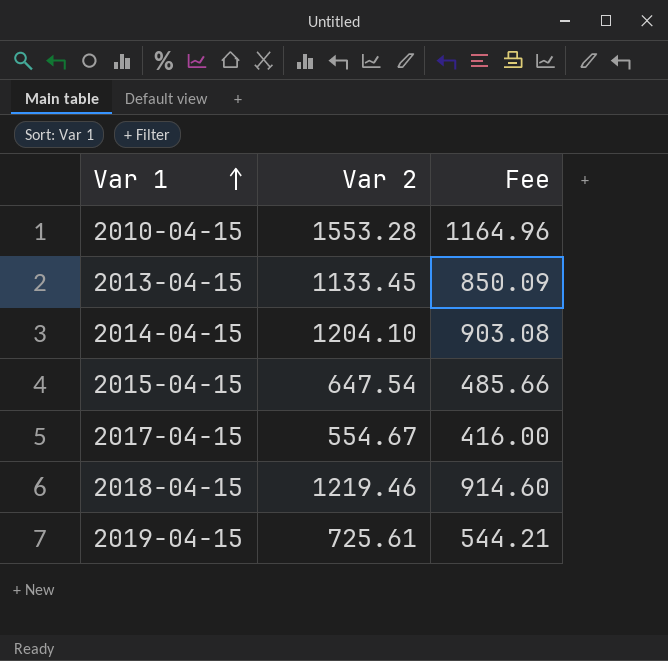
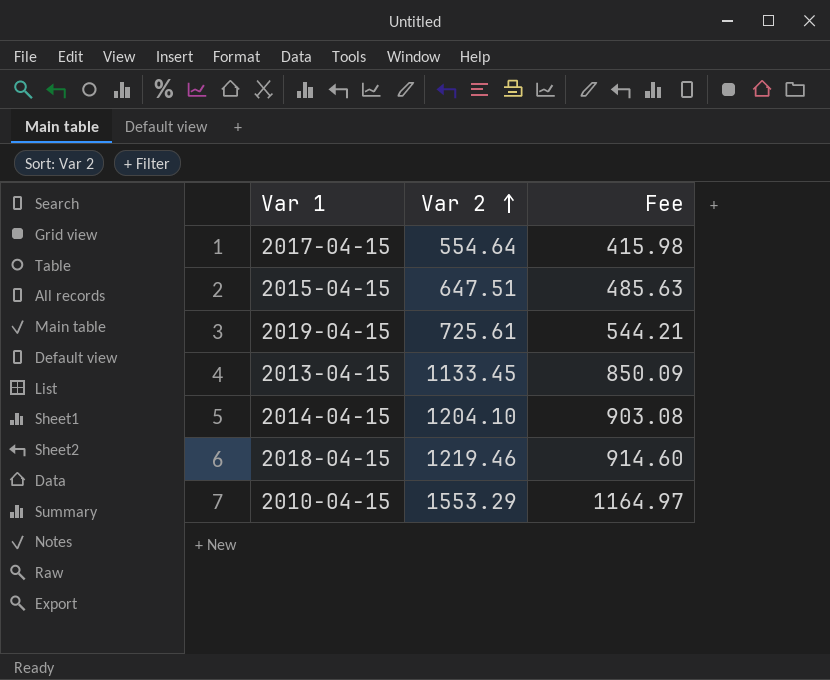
row order: Var 1 ascending -> Var 2 ascending
2017-04-15 | Var 2: 554.67 -> 554.64
2017-04-15 | Fee: 416.00 -> 415.98
2015-04-15 | Var 2: 647.54 -> 647.51
2015-04-15 | Fee: 485.66 -> 485.63
2010-04-15 | Var 2: 1553.28 -> 1553.29
2010-04-15 | Fee: 1164.96 -> 1164.97

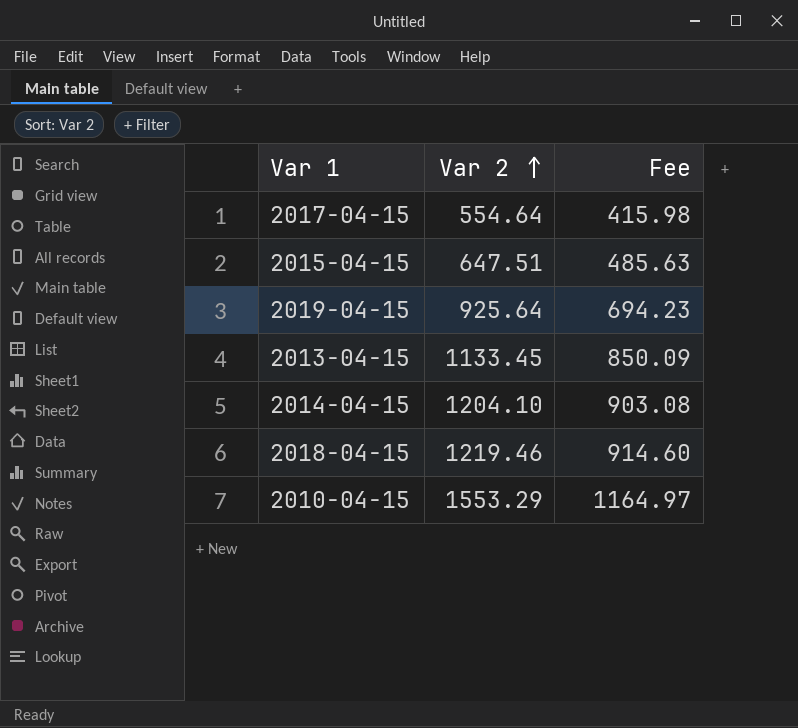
2019-04-15 | Var 2: 725.61 -> 925.64
2019-04-15 | Fee: 544.21 -> 694.23

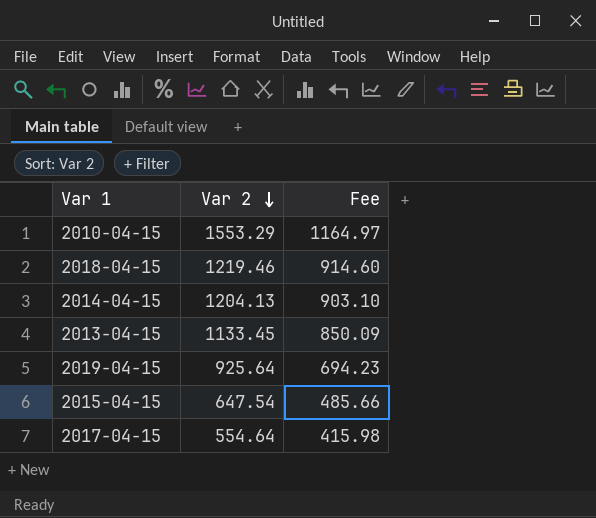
row order: Var 2 ascending -> Var 2 descending
2014-04-15 | Var 2: 1204.10 -> 1204.13
2014-04-15 | Fee: 903.08 -> 903.10
2015-04-15 | Var 2: 647.51 -> 647.54
2015-04-15 | Fee: 485.63 -> 485.66

